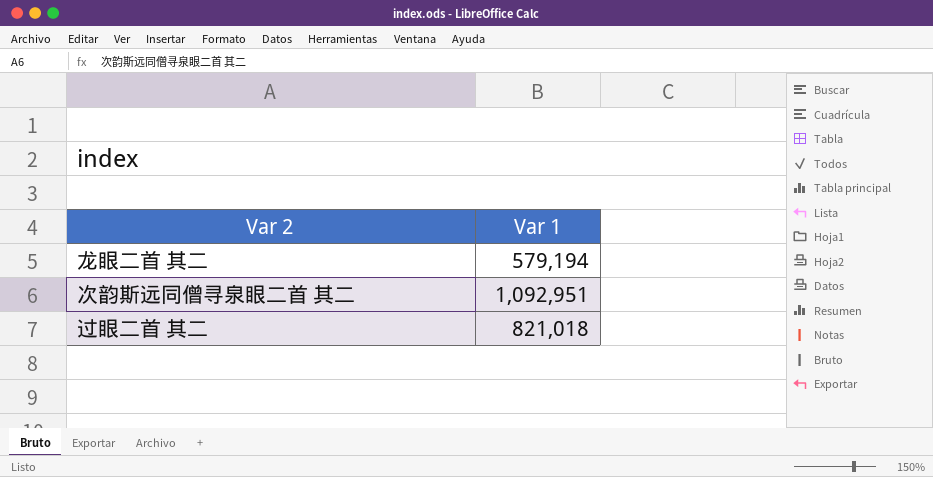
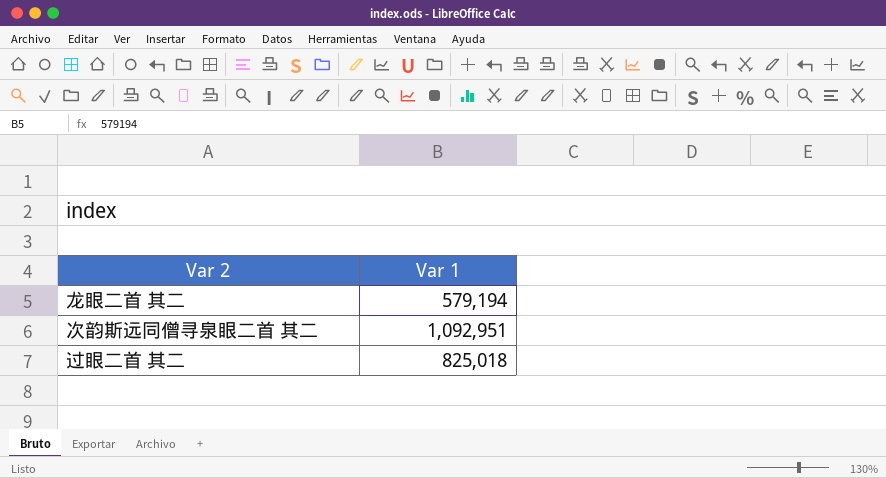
过眼二首 其二 | Var 1: 821,018 -> 825,018

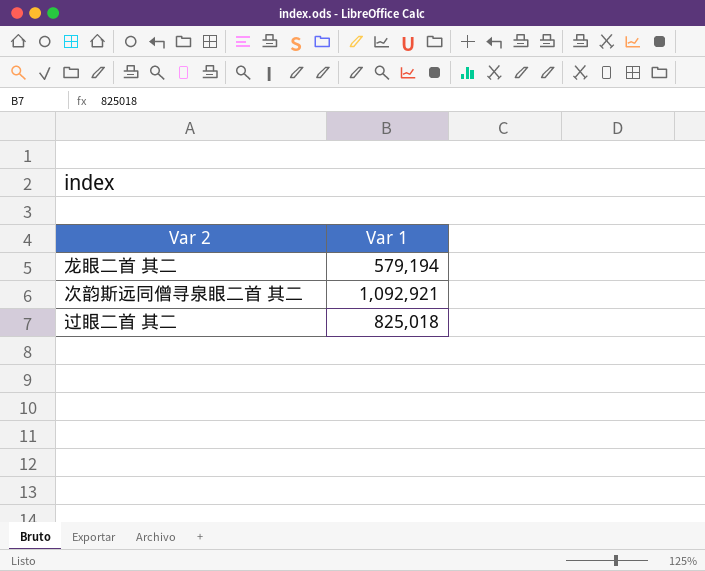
次韵斯远同僧寻泉眼二首 其二 | Var 1: 1,092,951 -> 1,092,921

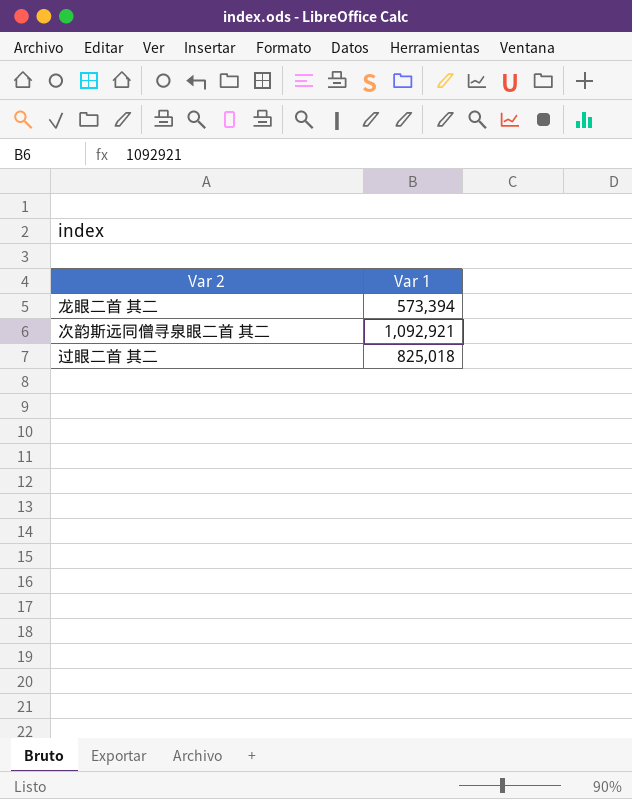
龙眼二首 其二 | Var 1: 579,194 -> 573,394

